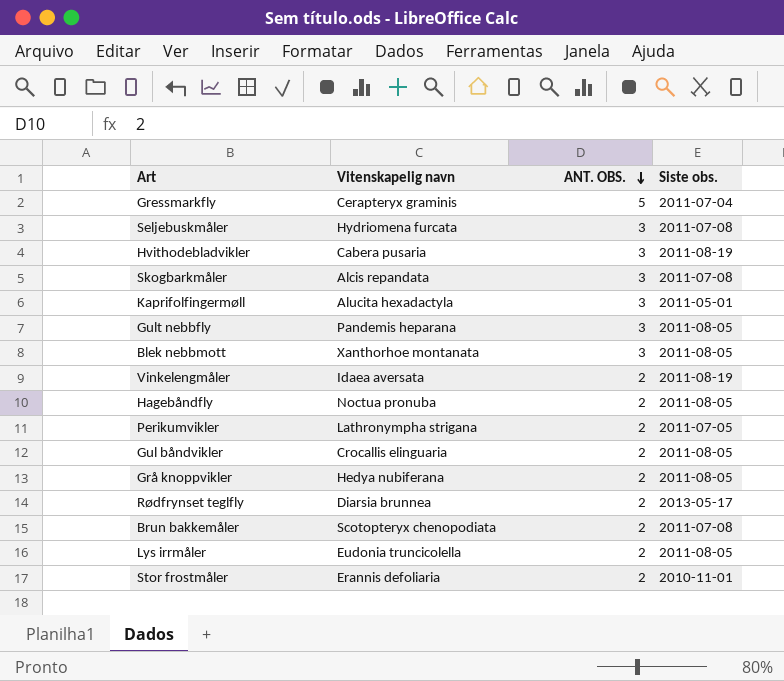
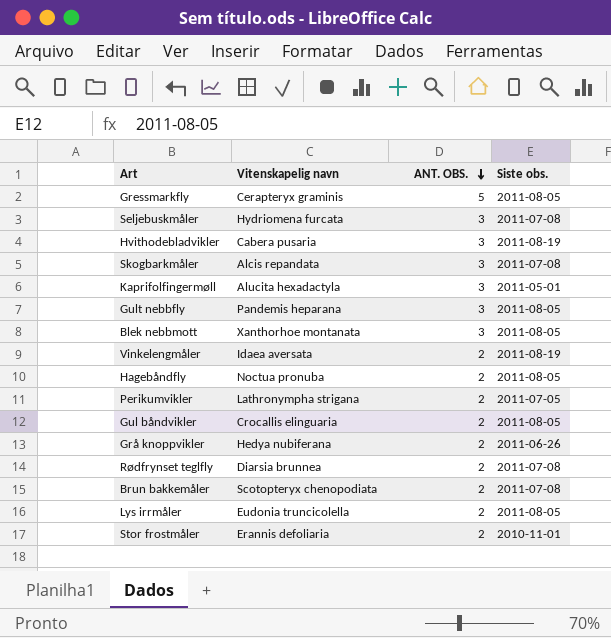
Gressmarkfly | Siste obs.: 2011-07-04 -> 2011-08-05
Grå knoppvikler | Siste obs.: 2011-08-05 -> 2011-06-26
Rødfrynset teglfly | Siste obs.: 2013-05-17 -> 2011-07-08

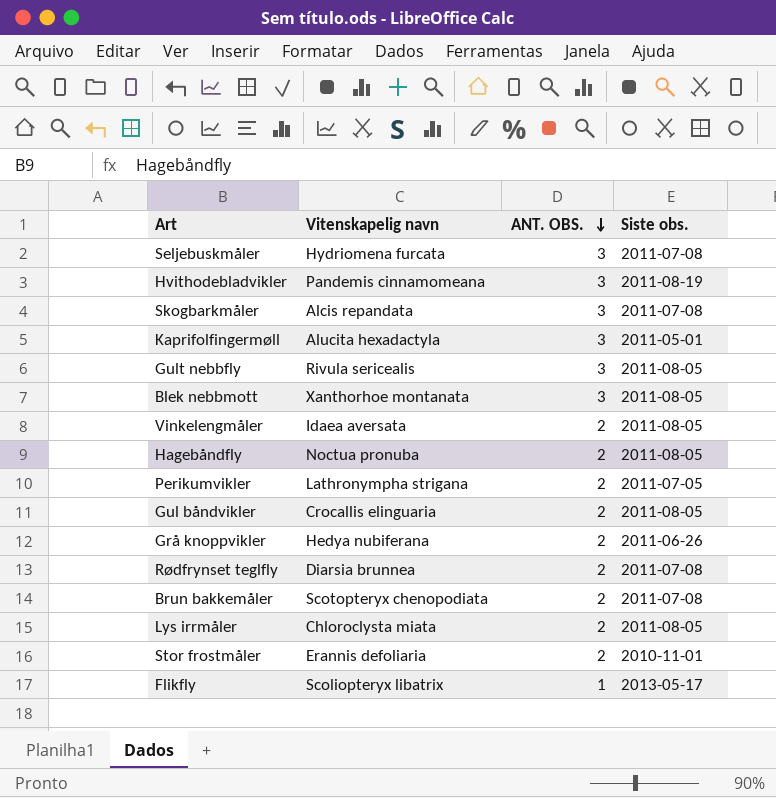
row Gressmarkfly: Cerapteryx graminis | 5 | 2011-08-05 -> none
Hvithodebladvikler | Vitenskapelig navn: Cabera pusaria -> Pandemis cinnamomeana
Gult nebbfly | Vitenskapelig navn: Pandemis heparana -> Rivula sericealis
Vinkelengmåler | Siste obs.: 2011-08-19 -> 2011-08-05
Lys irrmåler | Vitenskapelig navn: Eudonia truncicolella -> Chloroclysta miata
row Flikfly: none -> Scoliopteryx libatrix | 1 | 2013-05-17

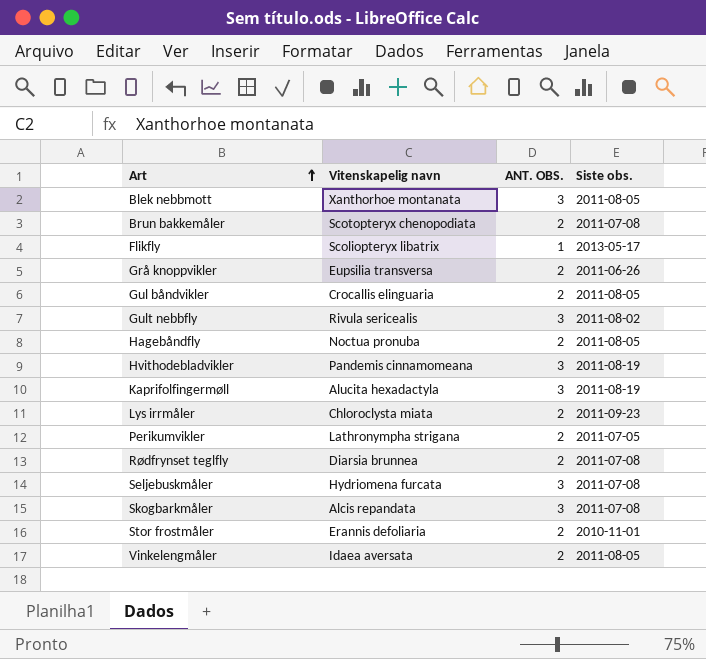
row order: ANT. OBS. descending -> Art ascending
Grå knoppvikler | Vitenskapelig navn: Hedya nubiferana -> Eupsilia transversa
Gult nebbfly | Siste obs.: 2011-08-05 -> 2011-08-02
Kaprifolfingermøll | Siste obs.: 2011-05-01 -> 2011-08-19
Lys irrmåler | Siste obs.: 2011-08-05 -> 2011-09-23

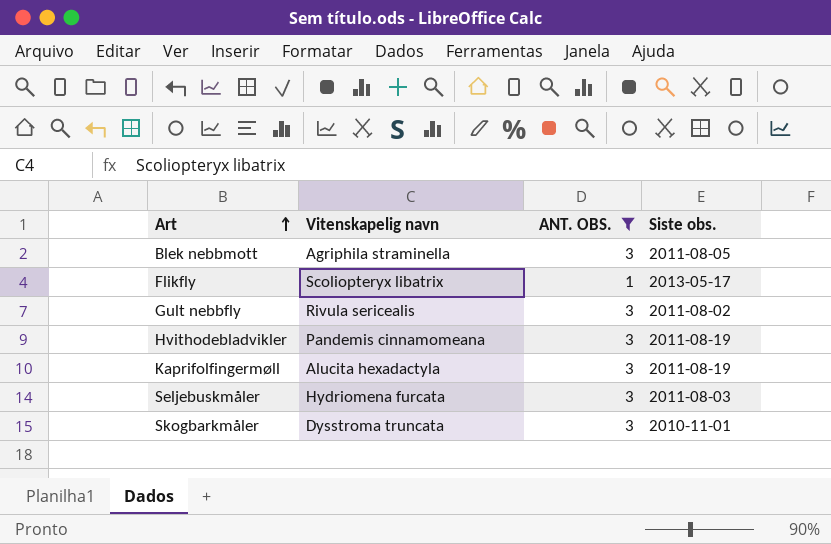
filter: none -> ANT. OBS. != 2
Blek nebbmott | Vitenskapelig navn: Xanthorhoe montanata -> Agriphila straminella
Seljebuskmåler | Siste obs.: 2011-07-08 -> 2011-08-03
Skogbarkmåler | Vitenskapelig navn: Alcis repandata -> Dysstroma truncata
Skogbarkmåler | Siste obs.: 2011-07-08 -> 2010-11-01

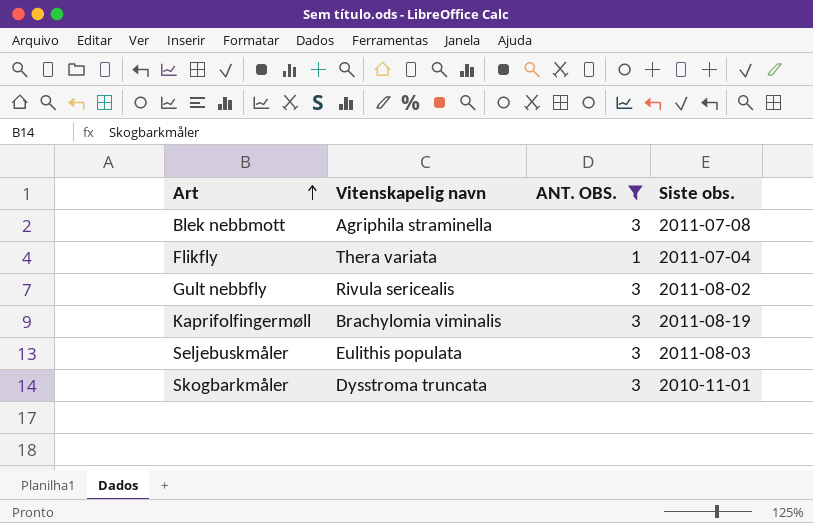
row Hvithodebladvikler: Pandemis cinnamomeana | 3 | 2011-08-19 -> none
Blek nebbmott | Siste obs.: 2011-08-05 -> 2011-07-08
Flikfly | Vitenskapelig navn: Scoliopteryx libatrix -> Thera variata
Flikfly | Siste obs.: 2013-05-17 -> 2011-07-04
Kaprifolfingermøll | Vitenskapelig navn: Alucita hexadactyla -> Brachylomia viminalis
Seljebuskmåler | Vitenskapelig navn: Hydriomena furcata -> Eulithis populata

